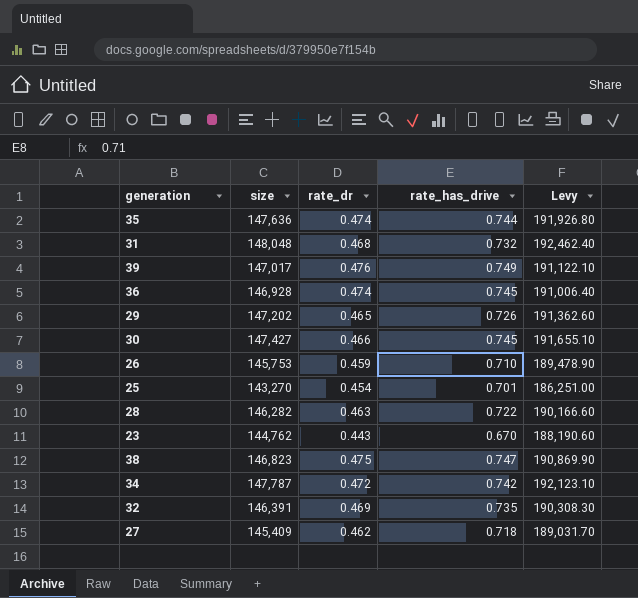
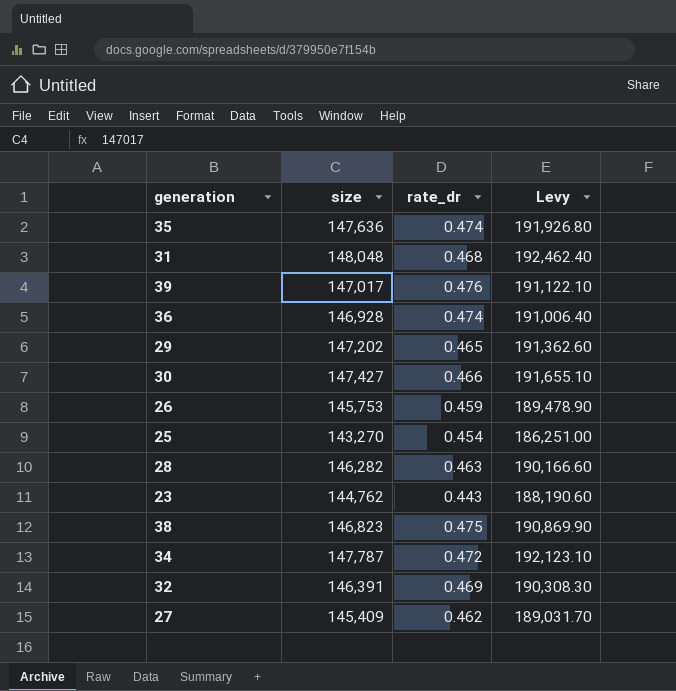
column rate_has_drive | position: 4 -> none

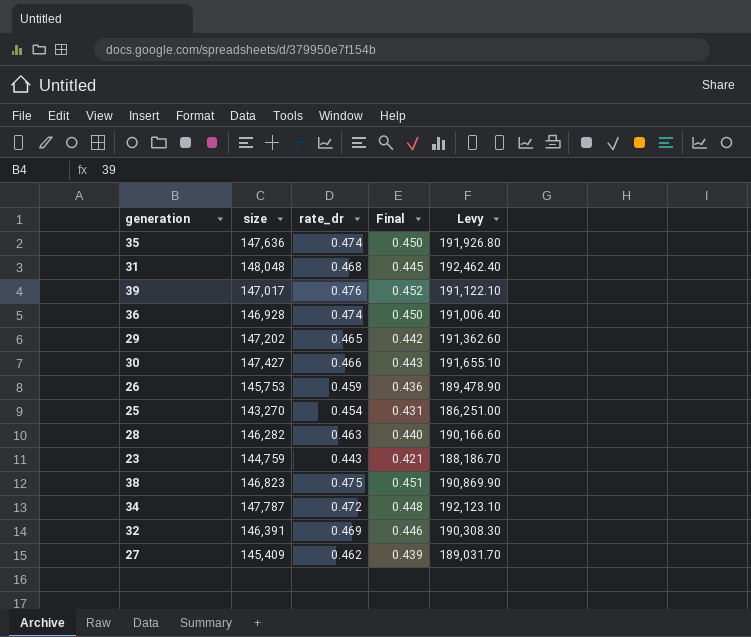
column Final | formula: none -> [rate_dr] * 0.95
23 | size: 144,762 -> 144,759
23 | Levy: 188,190.60 -> 188,186.70

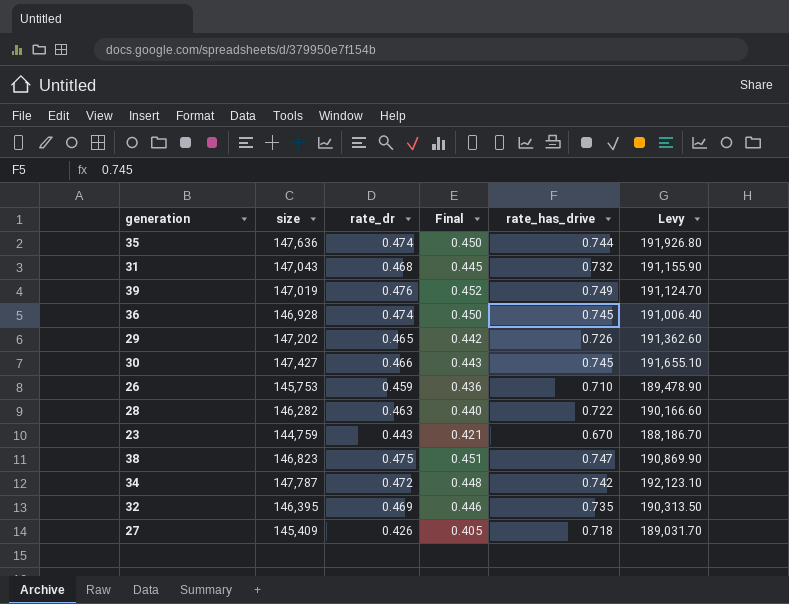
column rate_has_drive | position: none -> 5
row 25: 143,270 | 0.454 | 0.431 | 186,251.00 -> none
31 | size: 148,048 -> 147,043
31 | Levy: 192,462.40 -> 191,155.90
39 | size: 147,017 -> 147,019
39 | Levy: 191,122.10 -> 191,124.70
32 | size: 146,391 -> 146,395
32 | Levy: 190,308.30 -> 190,313.50
27 | rate_dr: 0.462 -> 0.426
27 | Final: 0.439 -> 0.405

